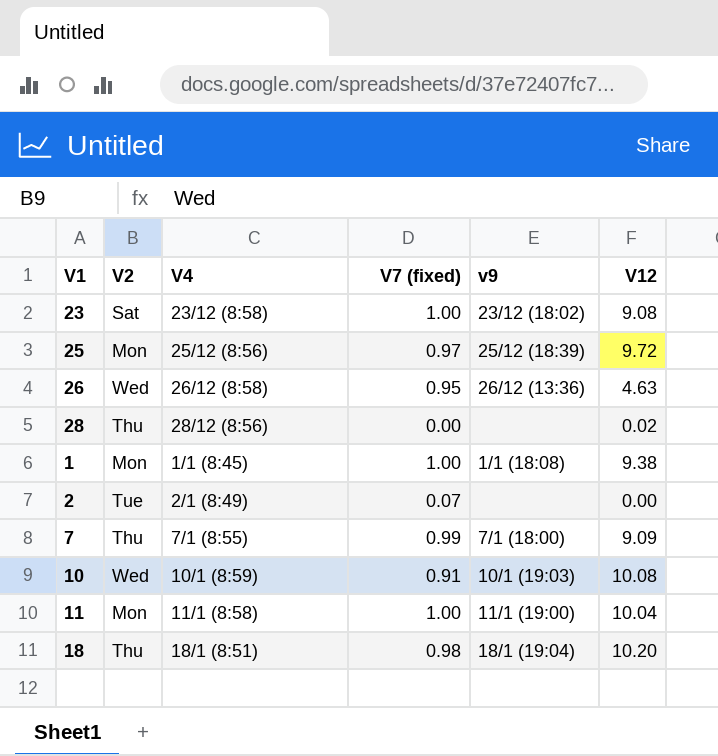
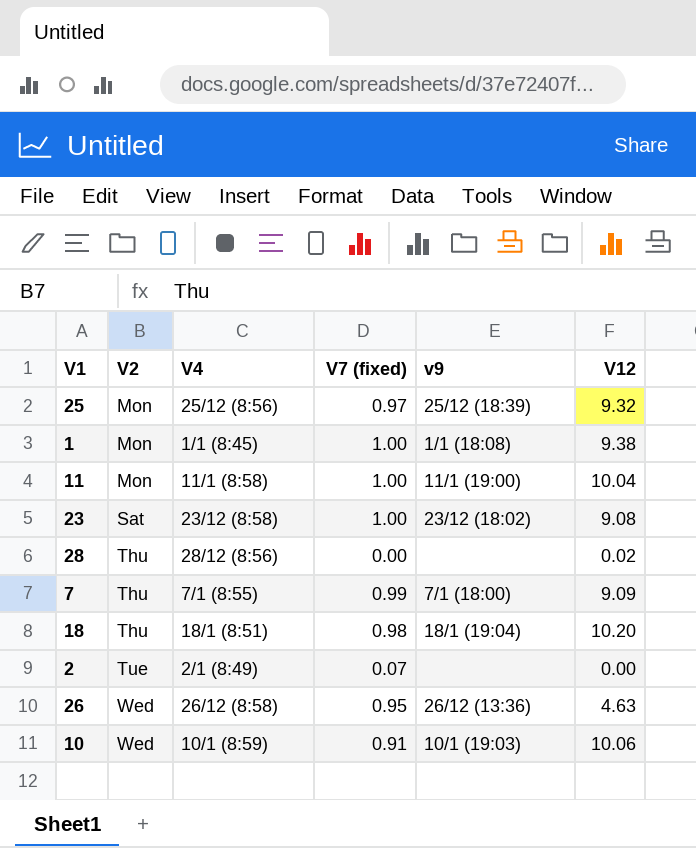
row order: none -> V2 ascending
25 | V12: 9.72 -> 9.32
10 | V12: 10.08 -> 10.06

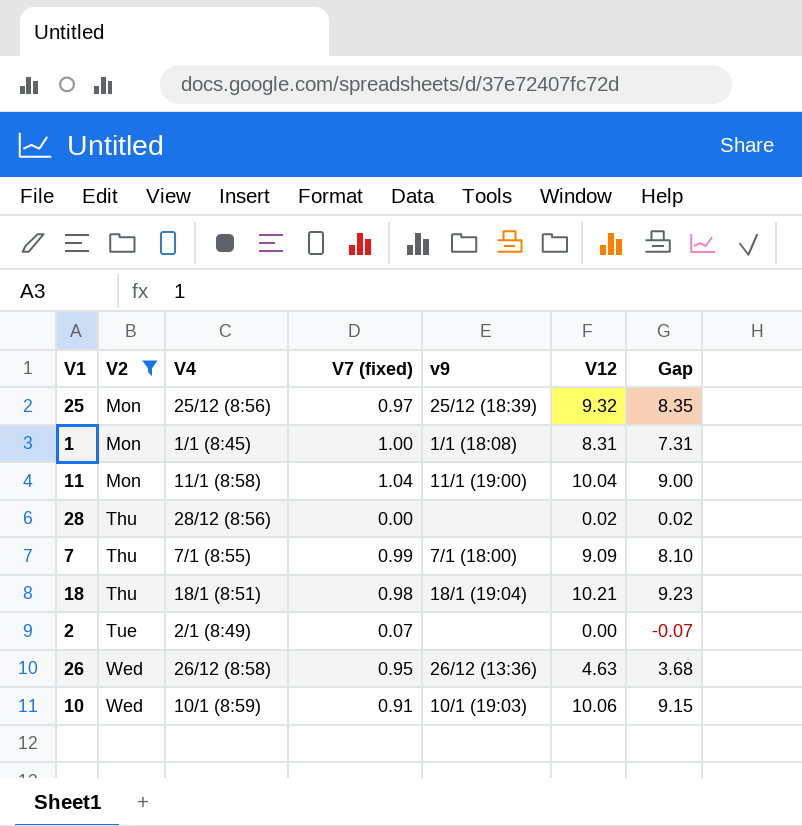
filter: none -> V2 != Sat
column Gap | formula: none -> [V12] - [V7 (fixed)]
1 | V12: 9.38 -> 8.31
11 | V7 (fixed): 1.00 -> 1.04
18 | V12: 10.20 -> 10.21

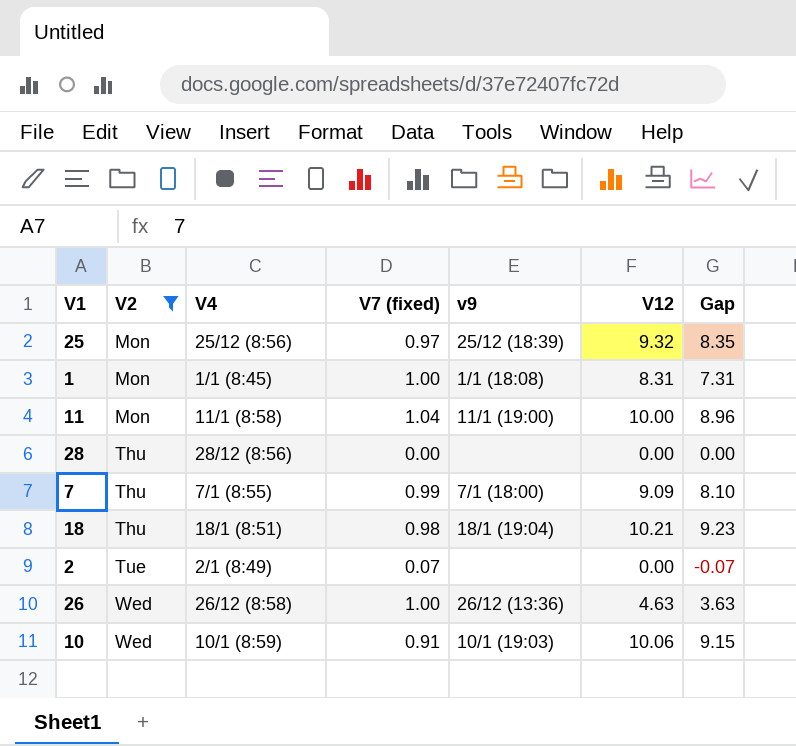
11 | V12: 10.04 -> 10.00
11 | Gap: 9.00 -> 8.96
28 | V12: 0.02 -> 0.00
28 | Gap: 0.02 -> 0.00
26 | V7 (fixed): 0.95 -> 1.00
26 | Gap: 3.68 -> 3.63

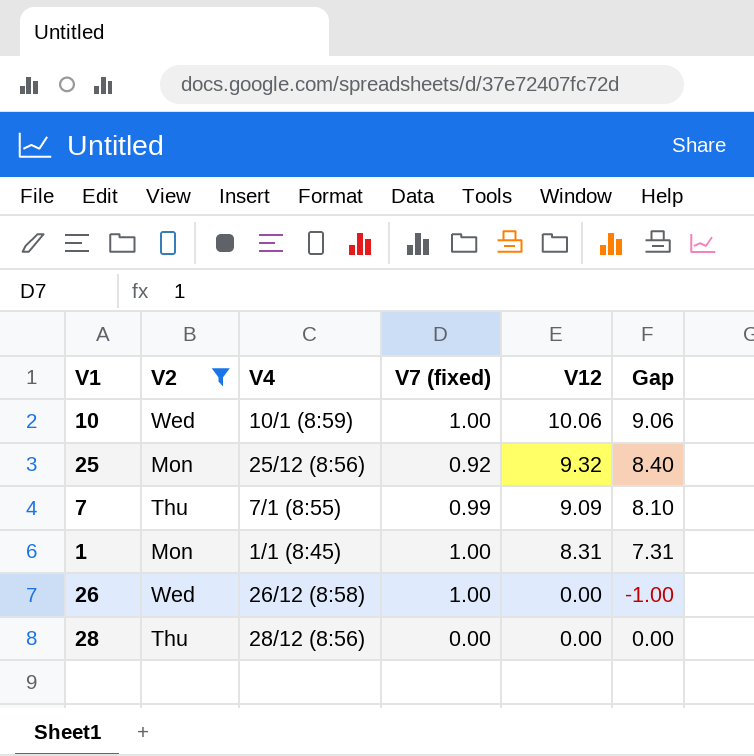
row order: V2 ascending -> V12 descending
column v9 | position: 5 -> none
row 11: Mon | 11/1 (8:58) | 1.04 | 11/1 (19:00) | 10.00 | 8.96 -> none
row 18: Thu | 18/1 (8:51) | 0.98 | 18/1 (19:04) | 10.21 | 9.23 -> none
row 2: Tue | 2/1 (8:49) | 0.07 | none | 0.00 | -0.07 -> none
10 | V7 (fixed): 0.91 -> 1.00
10 | Gap: 9.15 -> 9.06
25 | V7 (fixed): 0.97 -> 0.92
25 | Gap: 8.35 -> 8.40
26 | V12: 4.63 -> 0.00
26 | Gap: 3.63 -> -1.00

